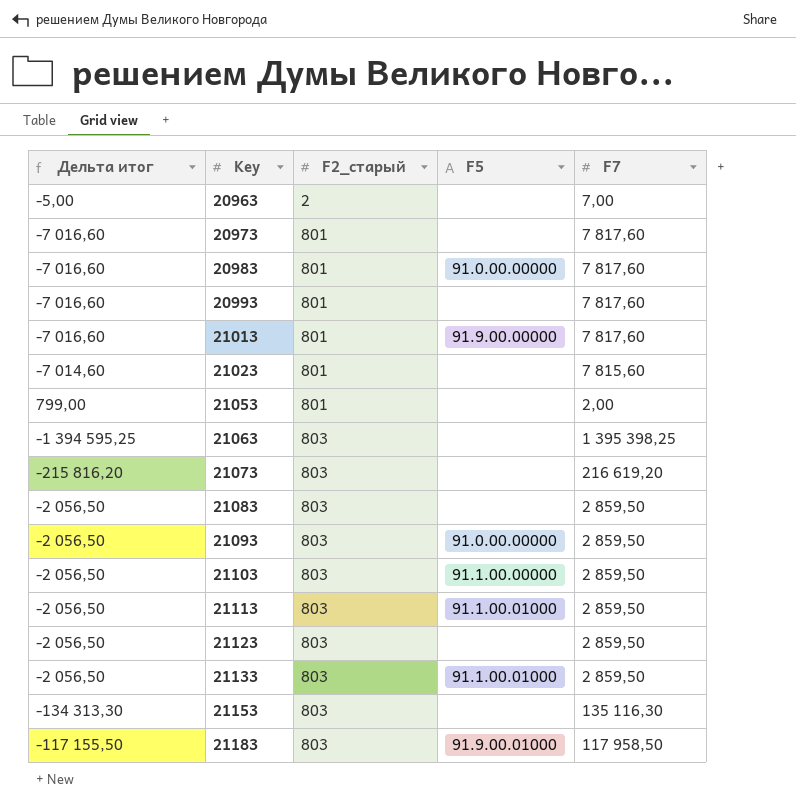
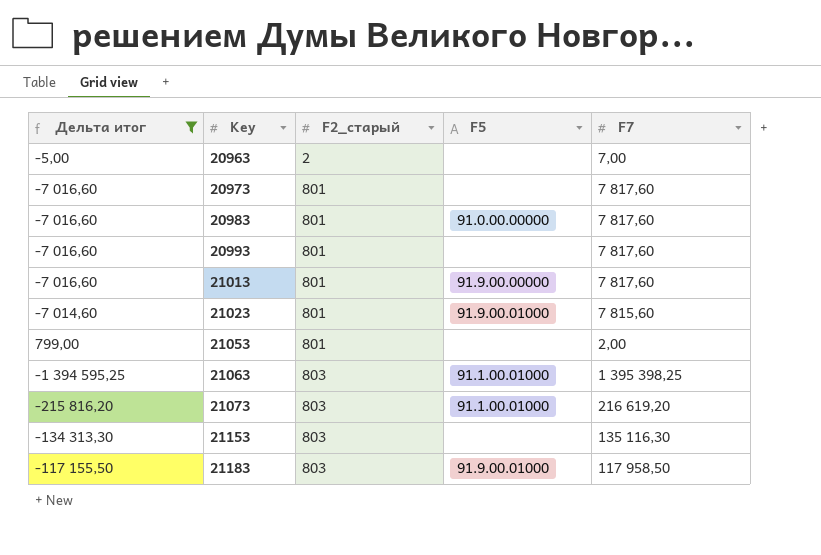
filter: none -> Дельта итог != -2 056,50
21023 | F5: none -> 91.9.00.01000
21063 | F5: none -> 91.1.00.01000
21073 | F5: none -> 91.1.00.01000

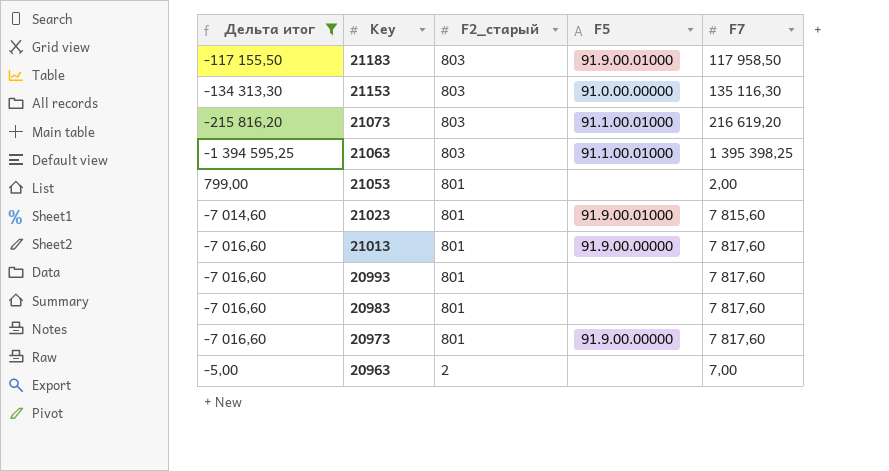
row order: Key ascending -> Key descending
21153 | F5: none -> 91.0.00.00000
20983 | F5: 91.0.00.00000 -> none
20973 | F5: none -> 91.9.00.00000

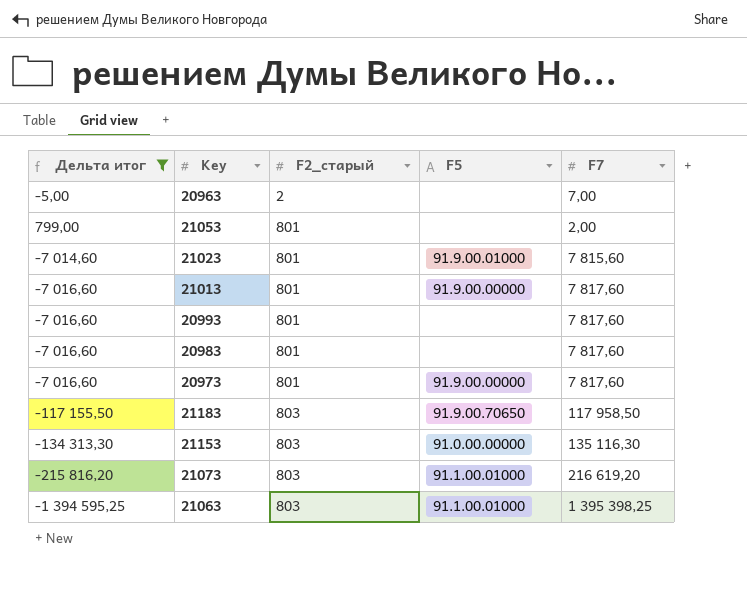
row order: Key descending -> F2_старый ascending
21183 | F5: 91.9.00.01000 -> 91.9.00.70650

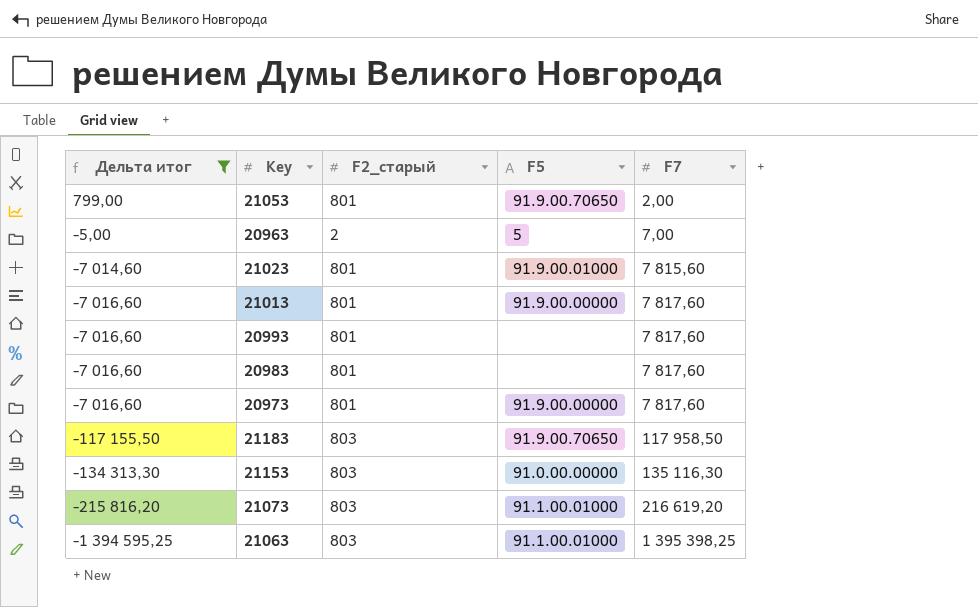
row order: F2_старый ascending -> Дельта итог descending
21053 | F5: none -> 91.9.00.70650
20963 | F5: none -> 5

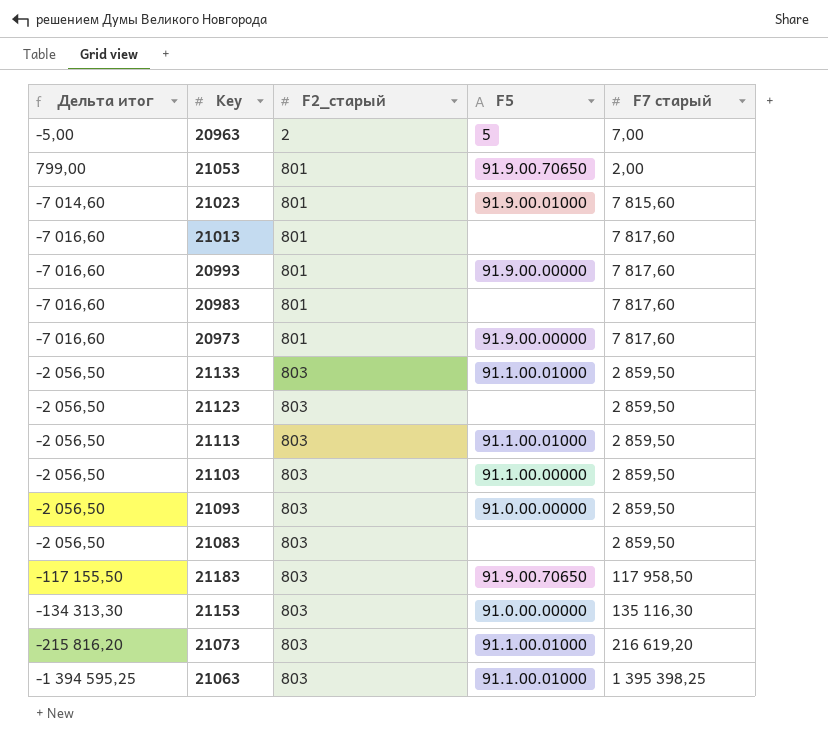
filter: Дельта итог != -2 056,50 -> none
row order: Дельта итог descending -> F2_старый ascending
column name: F7 -> F7 старый
21013 | F5: 91.9.00.00000 -> none
20993 | F5: none -> 91.9.00.00000

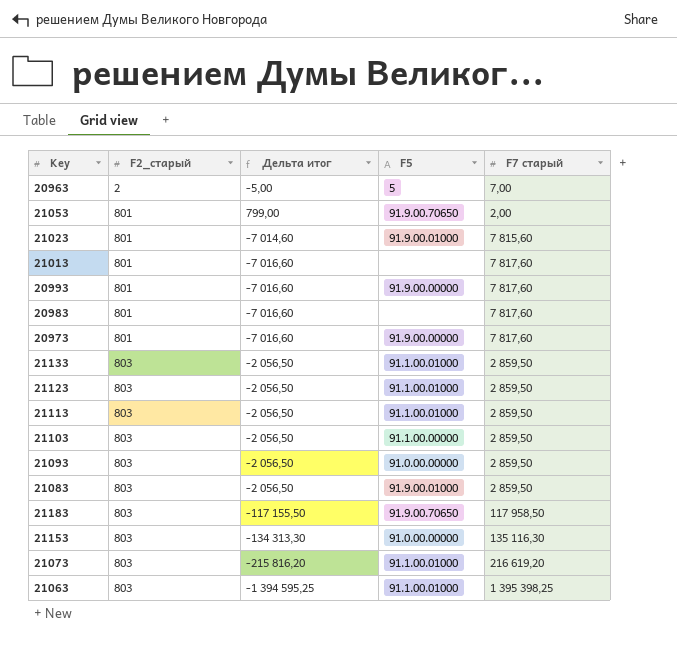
column Дельта итог | position: 1 -> 3
21123 | F5: none -> 91.1.00.01000
21083 | F5: none -> 91.9.00.01000

